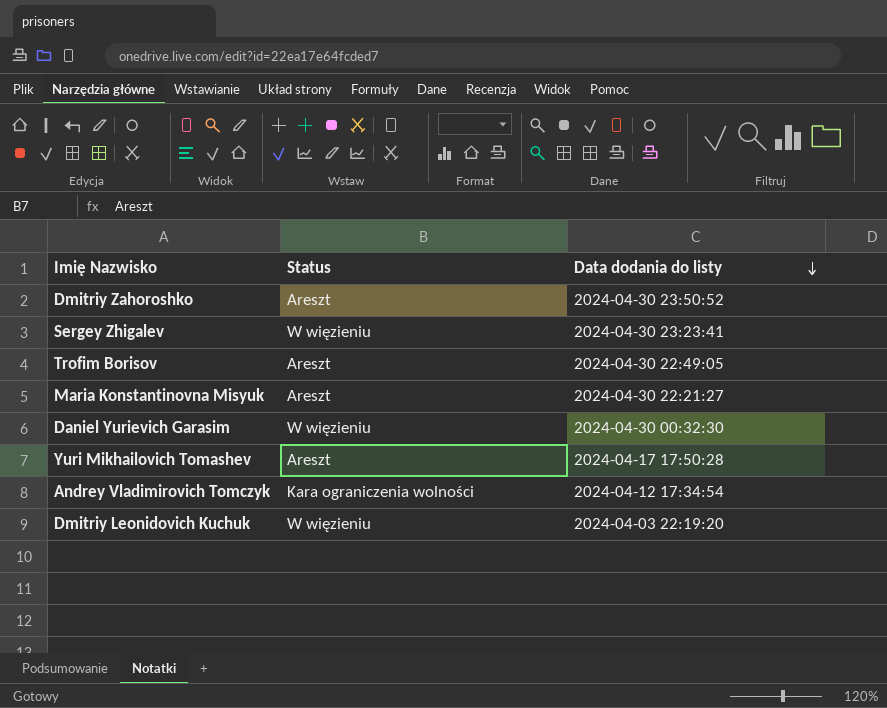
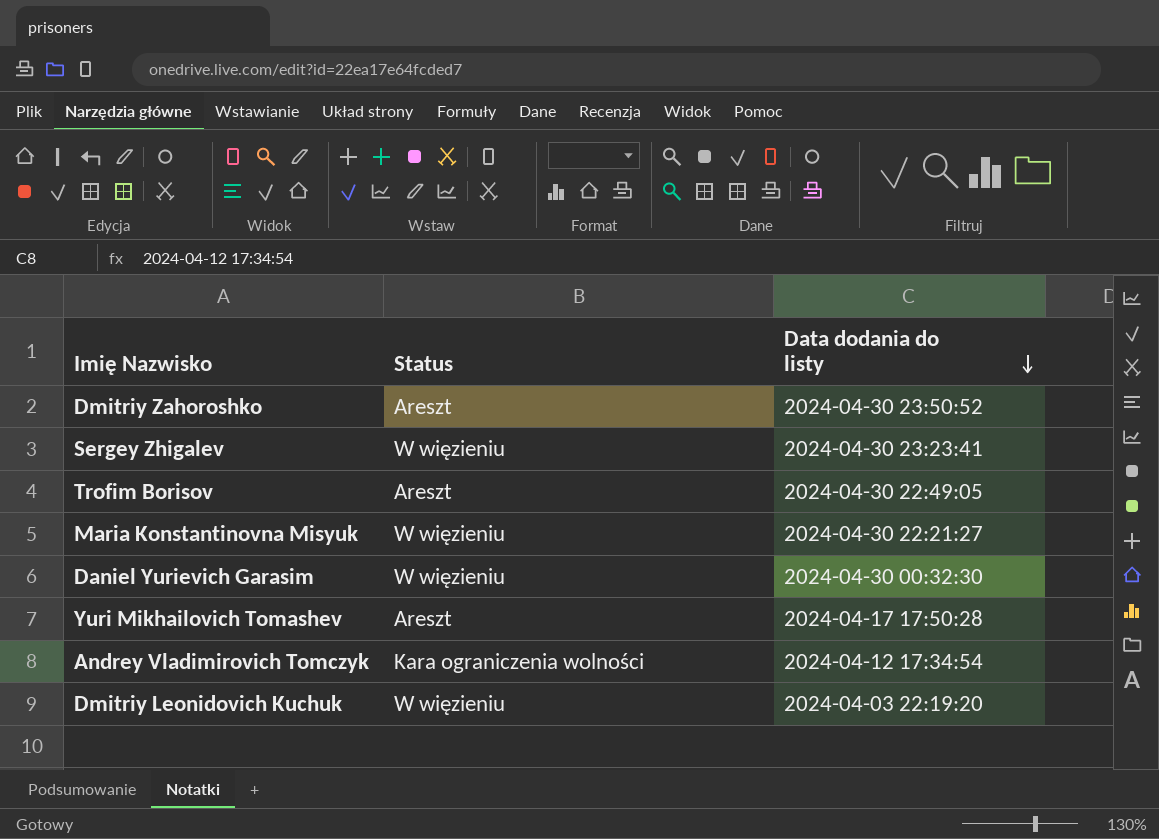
Maria Konstantinovna Misyuk | Status: Areszt -> W więzieniu

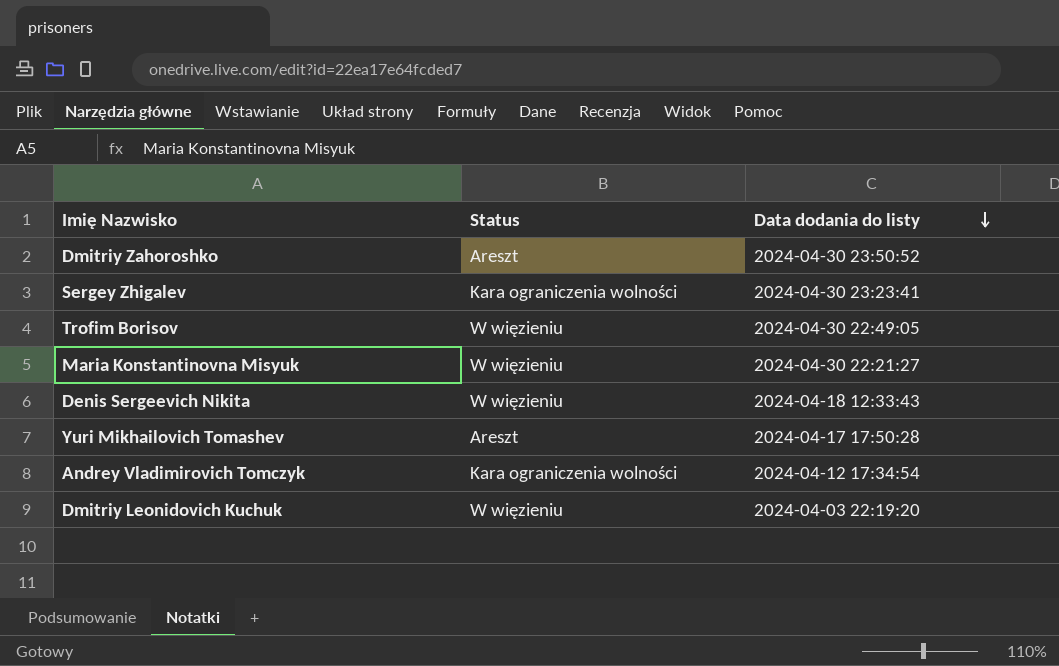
row Daniel Yurievich Garasim: W więzieniu | 2024-04-30 00:32:30 -> none
Sergey Zhigalev | Status: W więzieniu -> Kara ograniczenia wolności
Trofim Borisov | Status: Areszt -> W więzieniu
row Denis Sergeevich Nikita: none -> W więzieniu | 2024-04-18 12:33:43

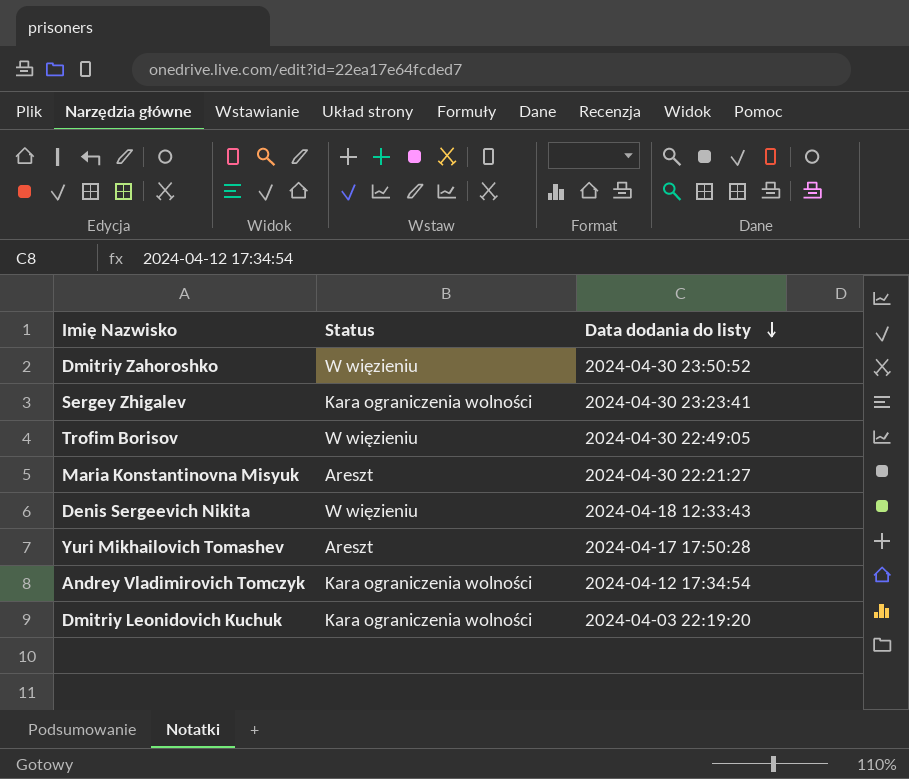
Dmitriy Zahoroshko | Status: Areszt -> W więzieniu
Maria Konstantinovna Misyuk | Status: W więzieniu -> Areszt
Dmitriy Leonidovich Kuchuk | Status: W więzieniu -> Kara ograniczenia wolności

